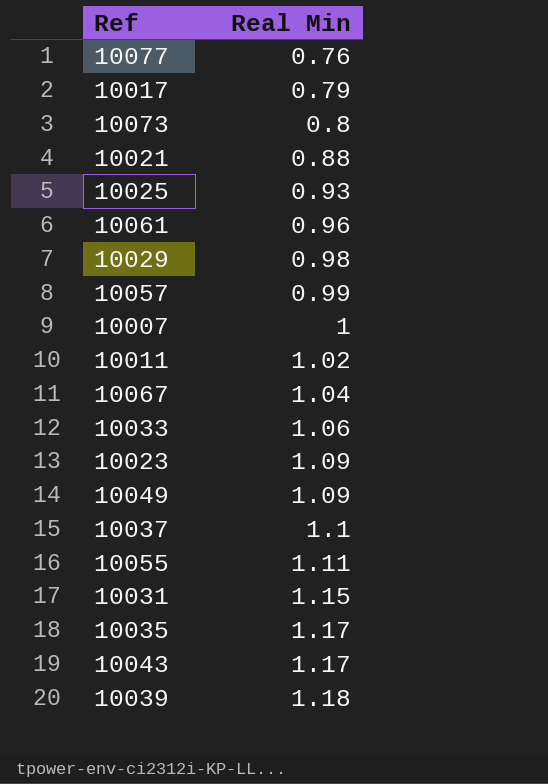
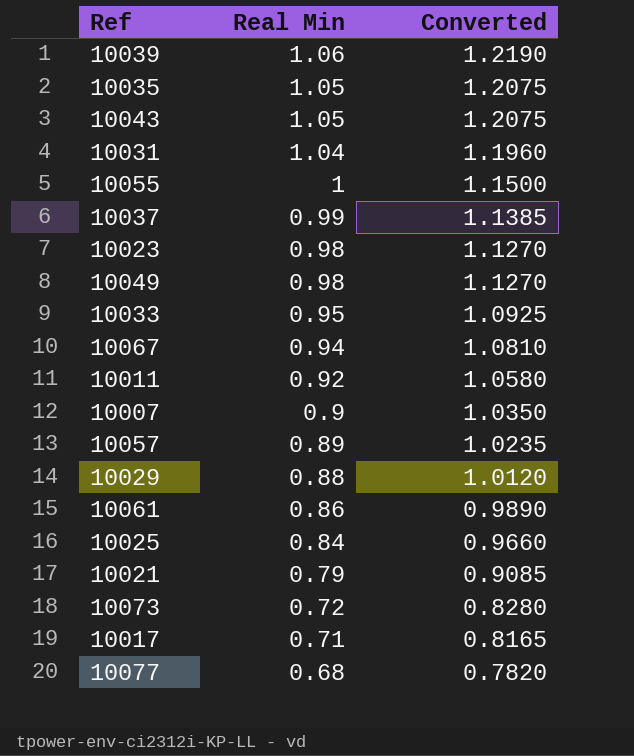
row order: Real Min ascending -> Real Min descending
column Converted | formula: none -> [Real Min] * 1.15
10039 | Real Min: 1.18 -> 1.06
10035 | Real Min: 1.17 -> 1.05
10043 | Real Min: 1.17 -> 1.05
10031 | Real Min: 1.15 -> 1.04
10055 | Real Min: 1.11 -> 1
10037 | Real Min: 1.1 -> 0.99
10023 | Real Min: 1.09 -> 0.98
10049 | Real Min: 1.09 -> 0.98
10033 | Real Min: 1.06 -> 0.95
10067 | Real Min: 1.04 -> 0.94
10011 | Real Min: 1.02 -> 0.92
10007 | Real Min: 1 -> 0.9
10057 | Real Min: 0.99 -> 0.89
10029 | Real Min: 0.98 -> 0.88
10061 | Real Min: 0.96 -> 0.86
10025 | Real Min: 0.93 -> 0.84
10021 | Real Min: 0.88 -> 0.79
10073 | Real Min: 0.8 -> 0.72
10017 | Real Min: 0.79 -> 0.71
10077 | Real Min: 0.76 -> 0.68

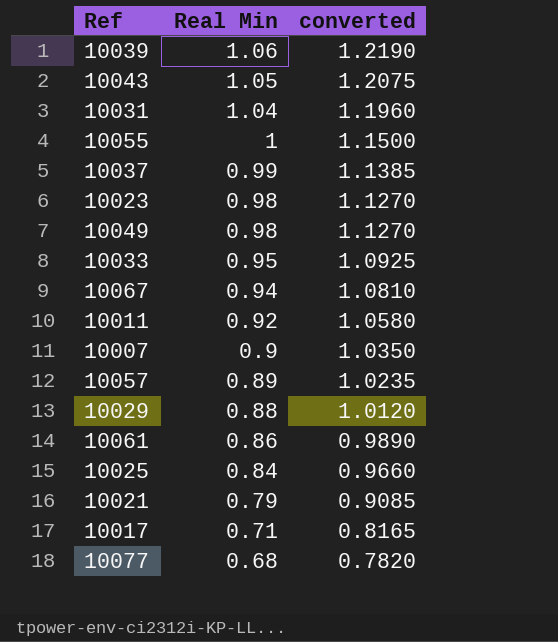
column name: Converted -> converted
row 10035: 1.05 | 1.2075 -> none
row 10073: 0.72 | 0.8280 -> none

